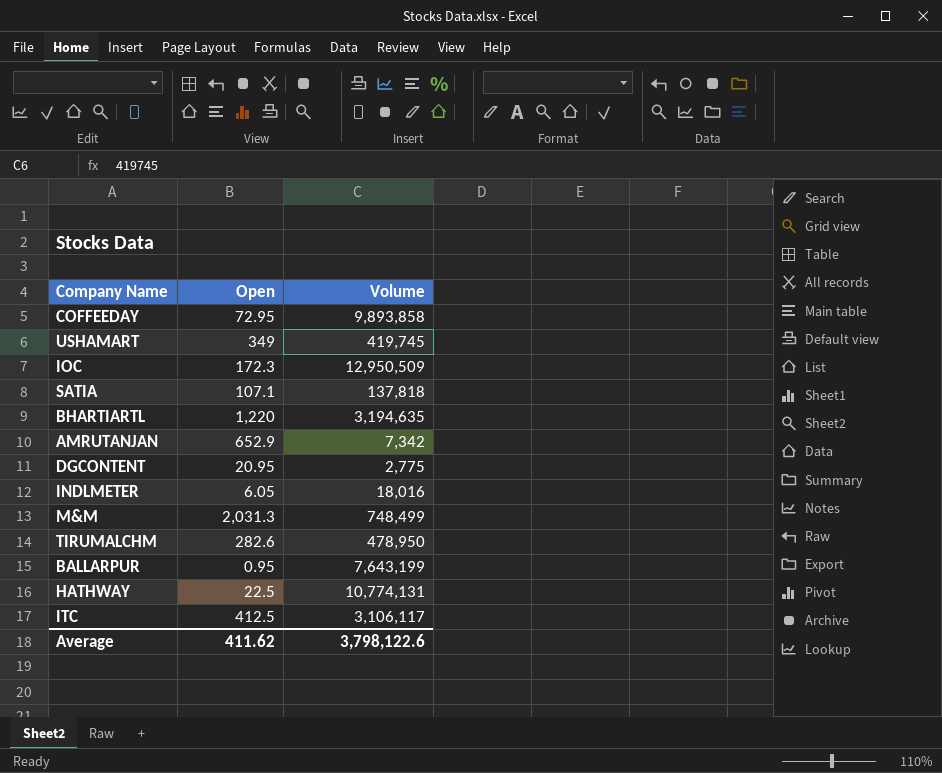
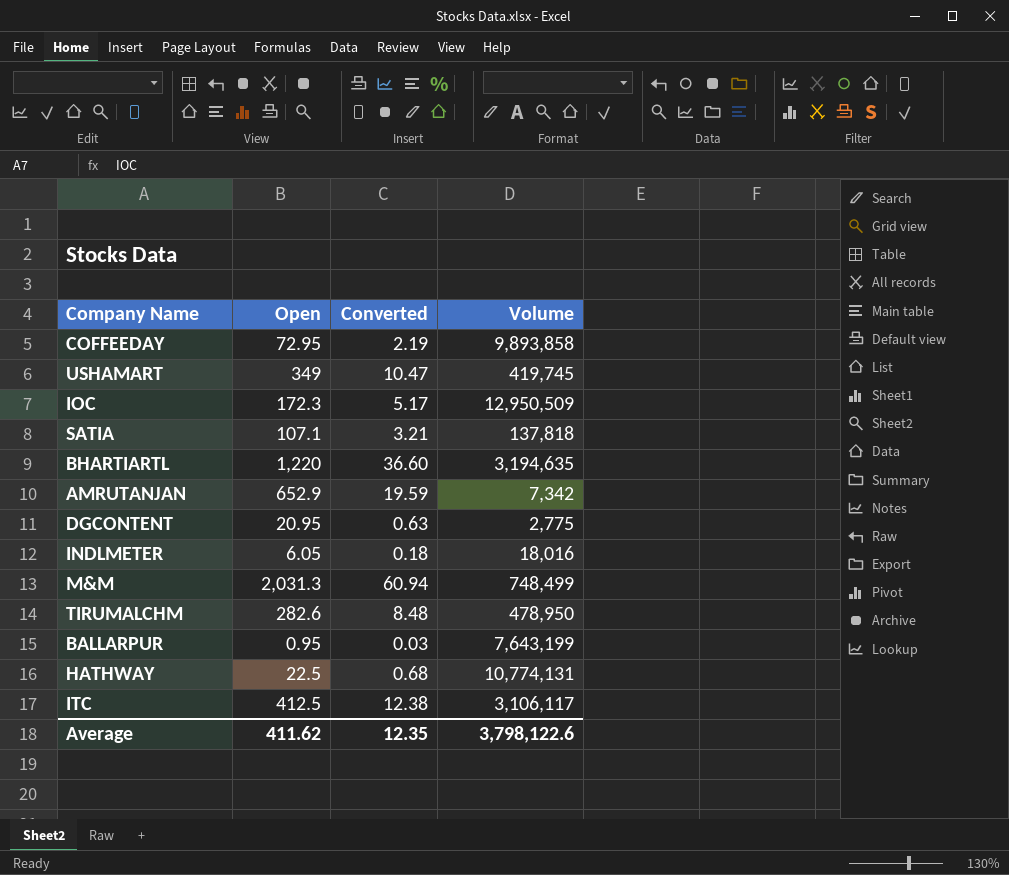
column Converted | formula: none -> [Open] * 0.03

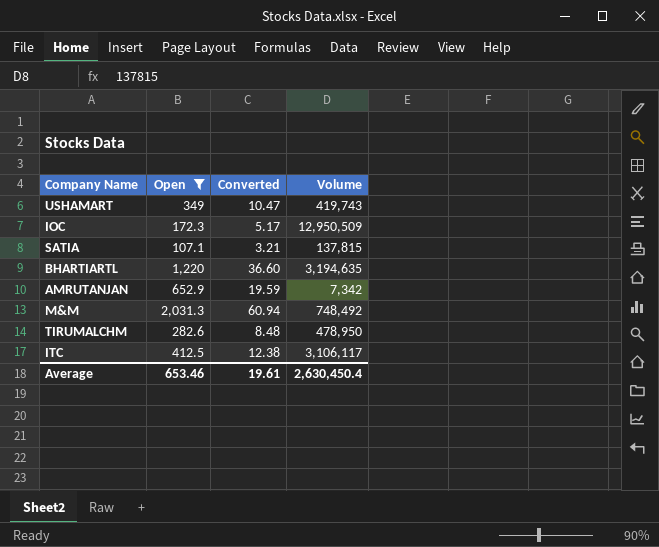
filter: none -> Open >= 107.1
USHAMART | Volume: 419,745 -> 419,743
SATIA | Volume: 137,818 -> 137,815
M&M | Volume: 748,499 -> 748,492
Average | Open: 411.62 -> 653.46
Average | Converted: 12.35 -> 19.61
Average | Volume: 3,798,122.6 -> 2,630,450.4

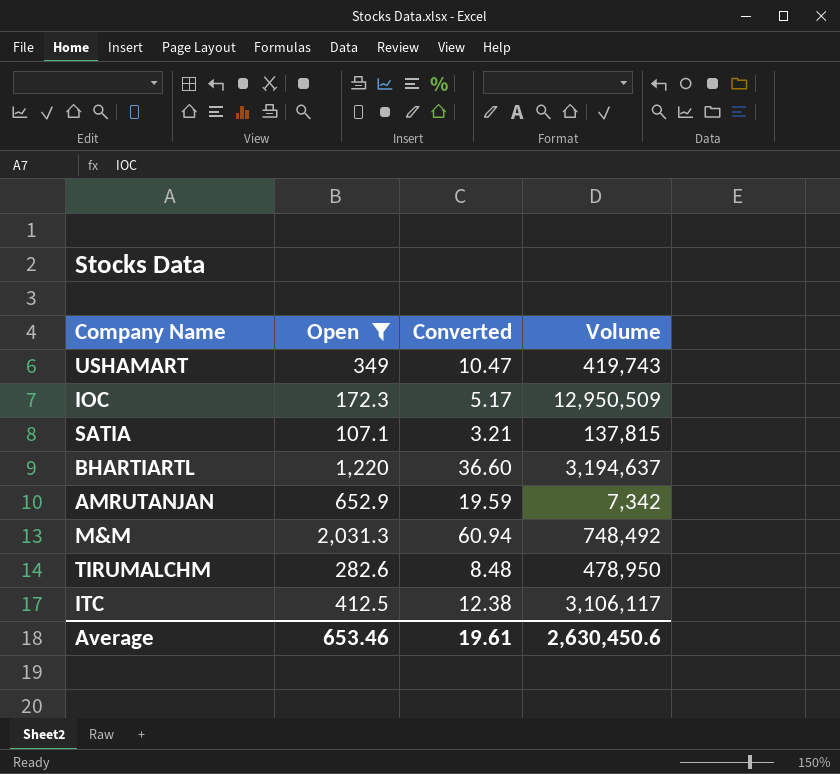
BHARTIARTL | Volume: 3,194,635 -> 3,194,637
Average | Volume: 2,630,450.4 -> 2,630,450.6

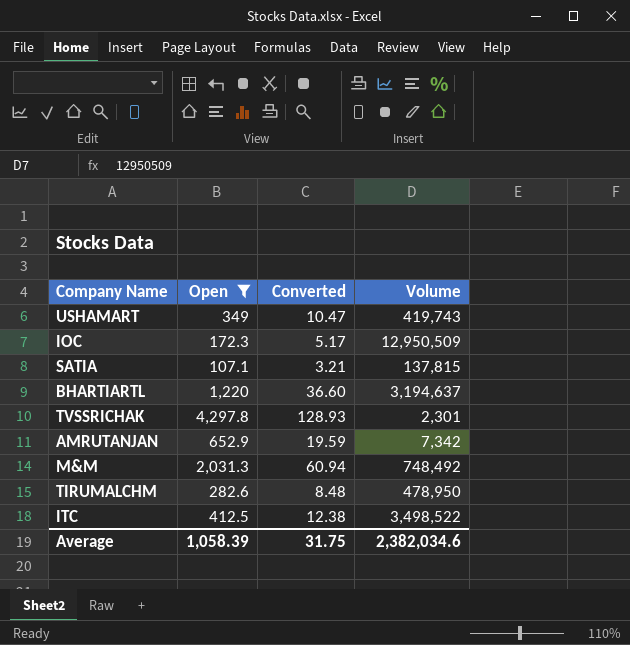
row TVSSRICHAK: none -> 4,297.8 | 128.93 | 2,301
ITC | Volume: 3,106,117 -> 3,498,522
Average | Open: 653.46 -> 1,058.39
Average | Converted: 19.61 -> 31.75
Average | Volume: 2,630,450.6 -> 2,382,034.6

